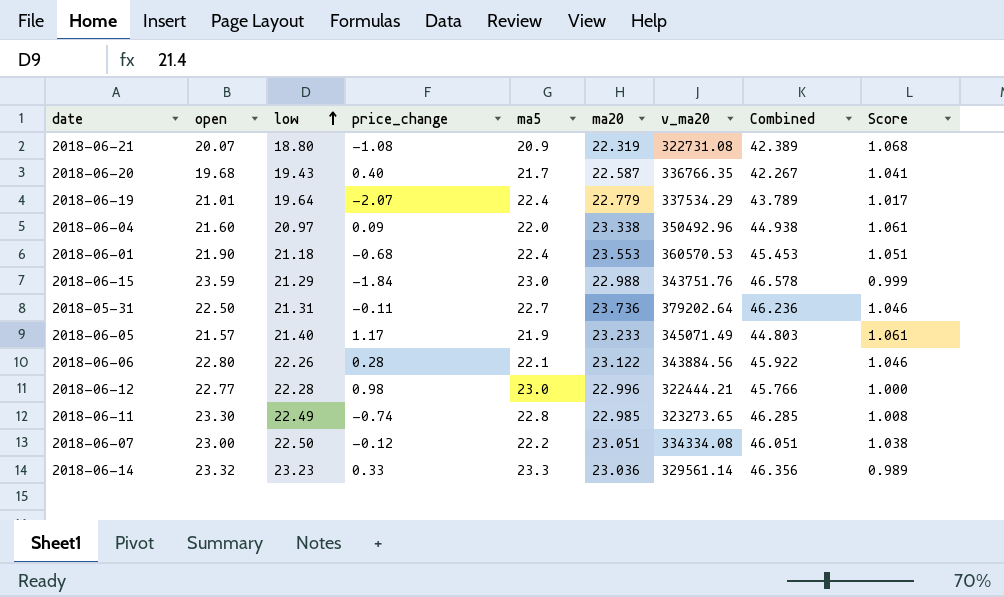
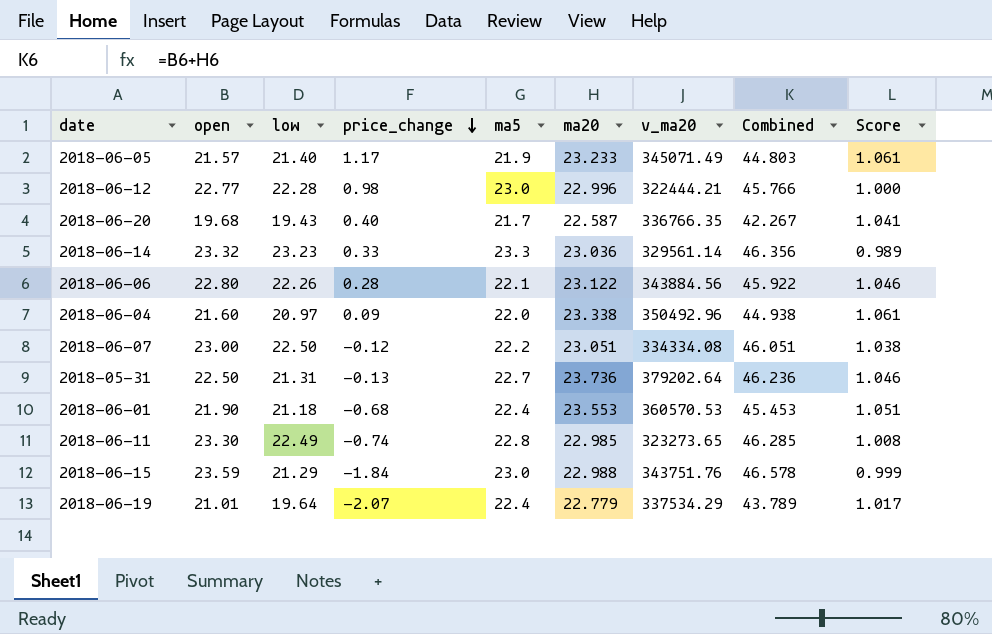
row order: low ascending -> price_change descending
row 2018-06-21: 20.07 | 18.80 | -1.08 | 20.9 | 22.319 | 322731.08 | 42.389 | 1.068 -> none
2018-05-31 | price_change: -0.11 -> -0.13

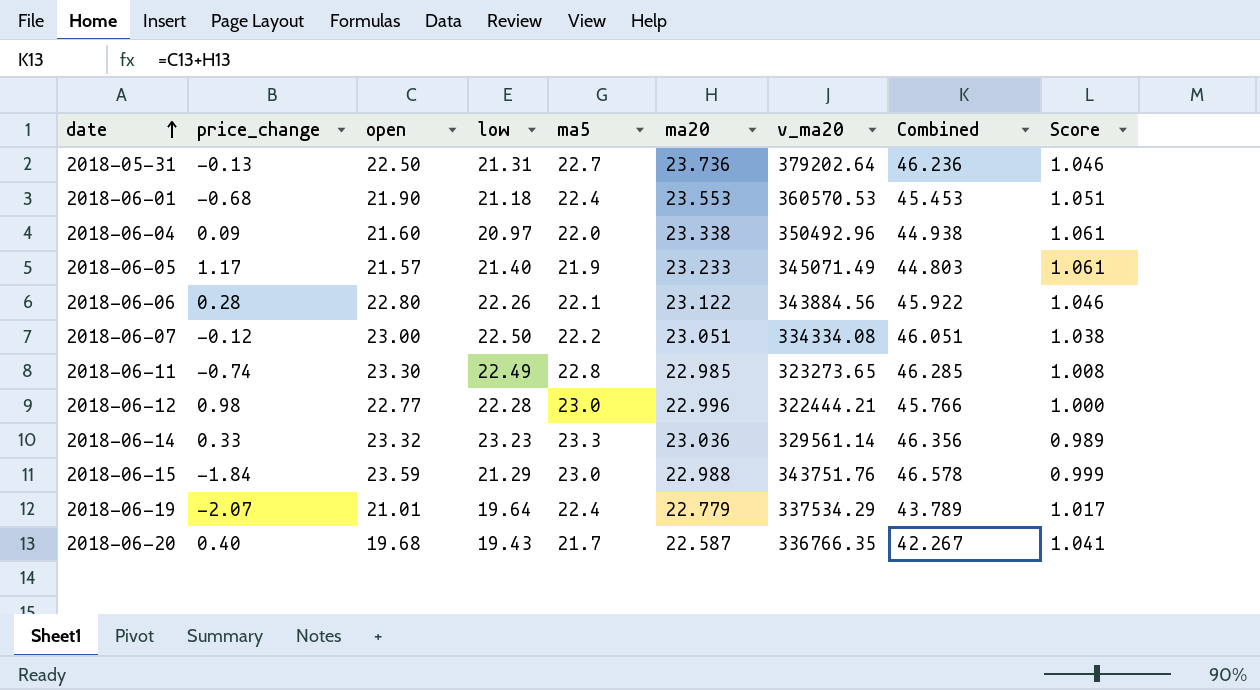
row order: price_change descending -> date ascending
column price_change | position: 4 -> 2

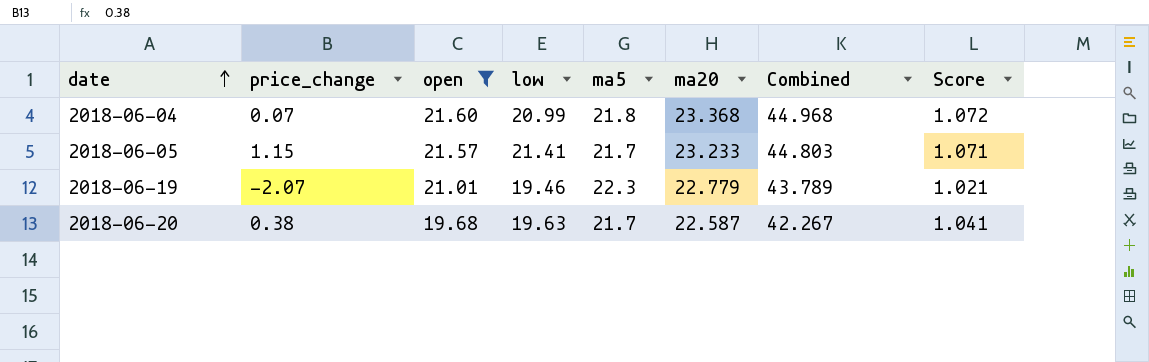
filter: none -> open <= 21.60
column v_ma20 | position: 7 -> none
2018-06-04 | price_change: 0.09 -> 0.07
2018-06-04 | low: 20.97 -> 20.99
2018-06-04 | ma5: 22.0 -> 21.8
2018-06-04 | ma20: 23.338 -> 23.368
2018-06-04 | Combined: 44.938 -> 44.968
2018-06-04 | Score: 1.061 -> 1.072
2018-06-05 | price_change: 1.17 -> 1.15
2018-06-05 | low: 21.40 -> 21.41
2018-06-05 | ma5: 21.9 -> 21.7
2018-06-05 | Score: 1.061 -> 1.071
2018-06-19 | low: 19.64 -> 19.46
2018-06-19 | ma5: 22.4 -> 22.3
2018-06-19 | Score: 1.017 -> 1.021
2018-06-20 | price_change: 0.40 -> 0.38
2018-06-20 | low: 19.43 -> 19.63

